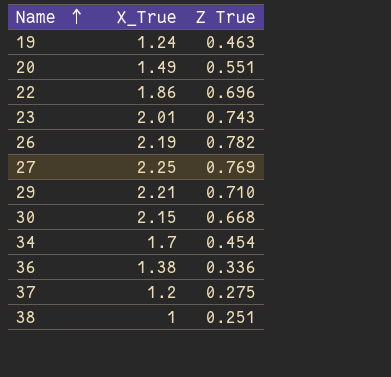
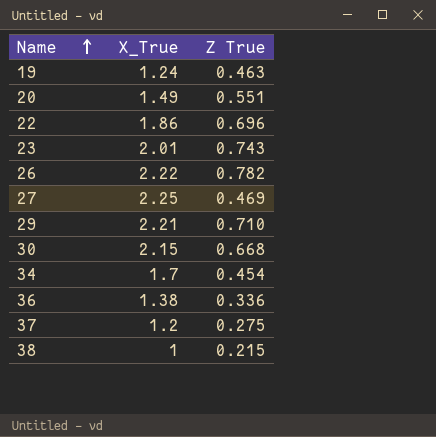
26 | X_True: 2.19 -> 2.22
27 | Z True: 0.769 -> 0.469
38 | Z True: 0.251 -> 0.215

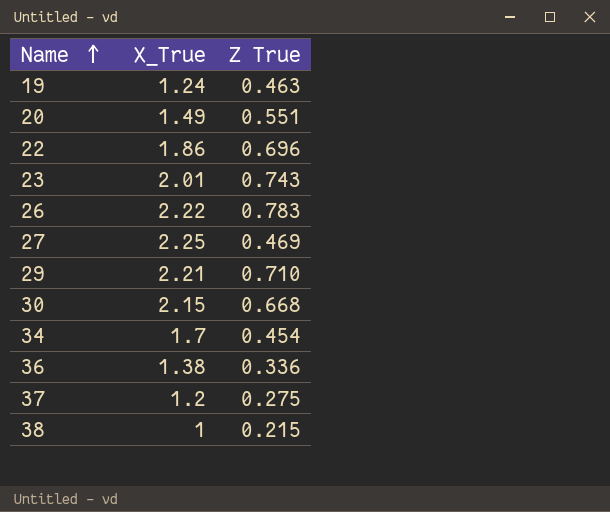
26 | Z True: 0.782 -> 0.783

